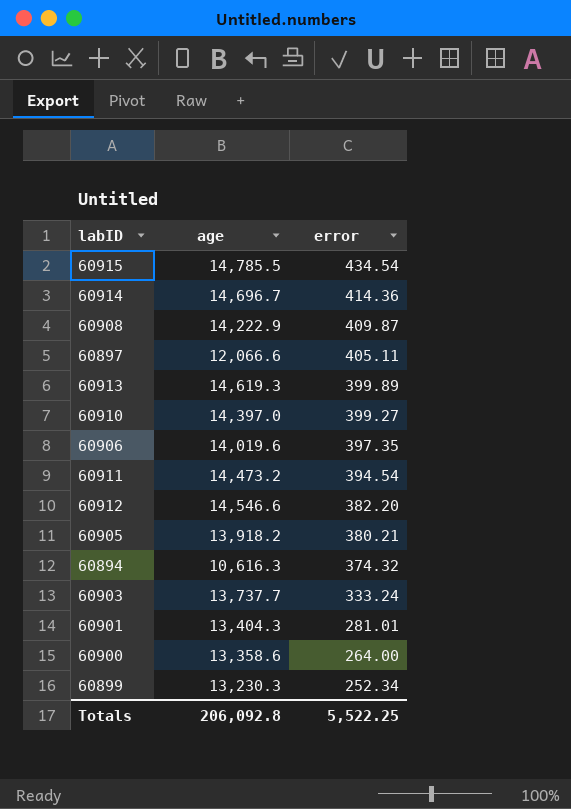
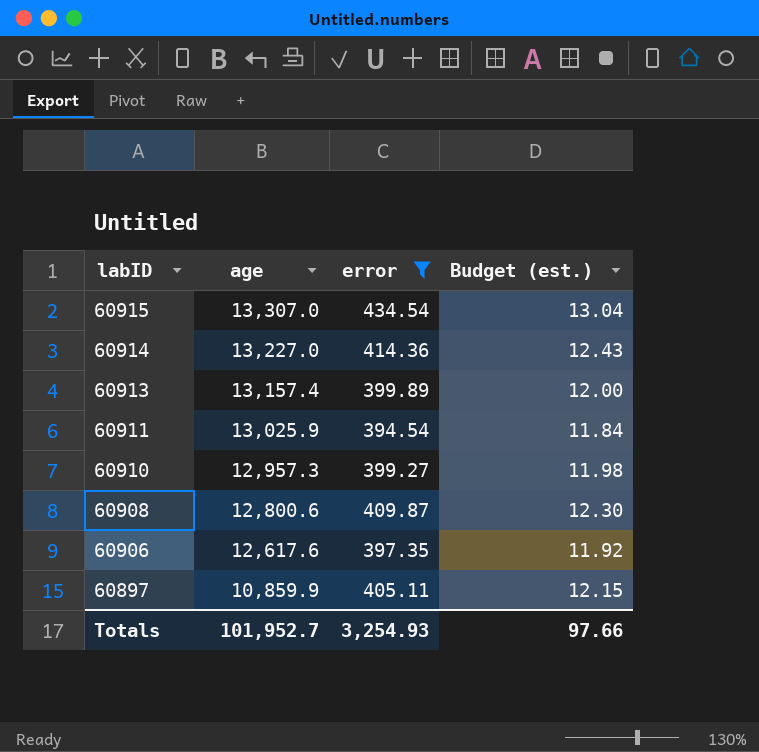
filter: none -> error >= 394.54
row order: error descending -> labID descending
column Budget (est.) | formula: none -> [error] * 0.03
60915 | age: 14,785.5 -> 13,307.0
60914 | age: 14,696.7 -> 13,227.0
60913 | age: 14,619.3 -> 13,157.4
60911 | age: 14,473.2 -> 13,025.9
60910 | age: 14,397.0 -> 12,957.3
60908 | age: 14,222.9 -> 12,800.6
60906 | age: 14,019.6 -> 12,617.6
60897 | age: 12,066.6 -> 10,859.9
Totals | age: 206,092.8 -> 101,952.7
Totals | error: 5,522.25 -> 3,254.93

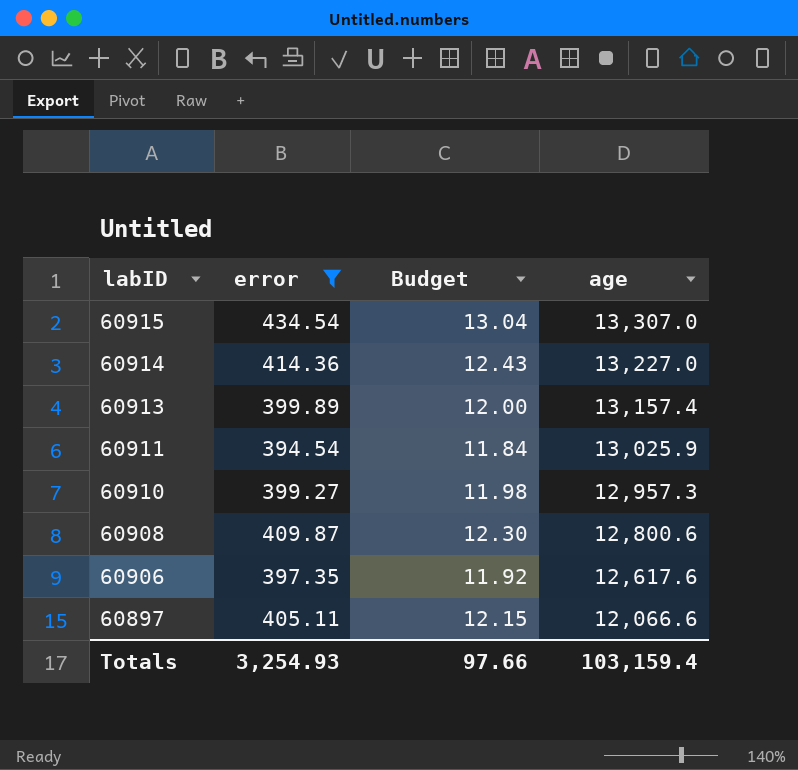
column name: Budget (est.) -> Budget
column age | position: 2 -> 4
60897 | age: 10,859.9 -> 12,066.6
Totals | age: 101,952.7 -> 103,159.4

